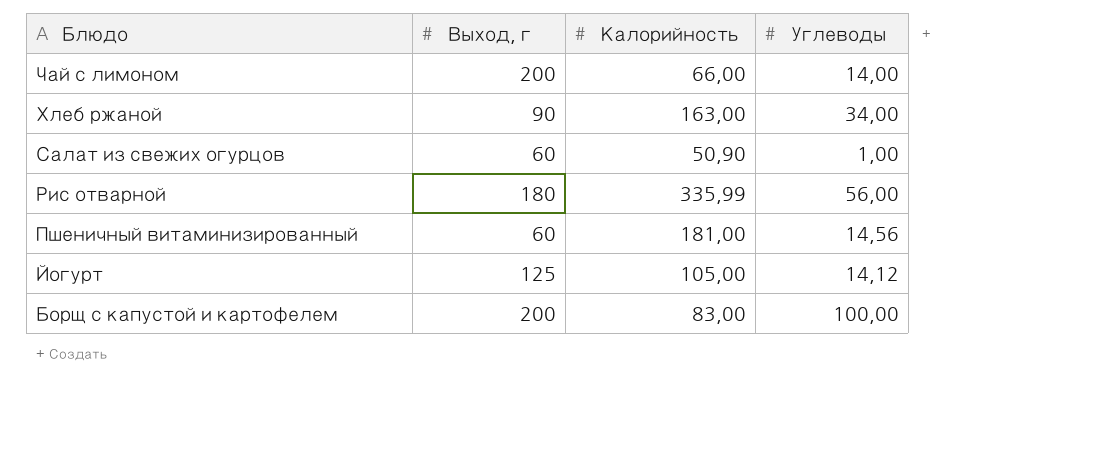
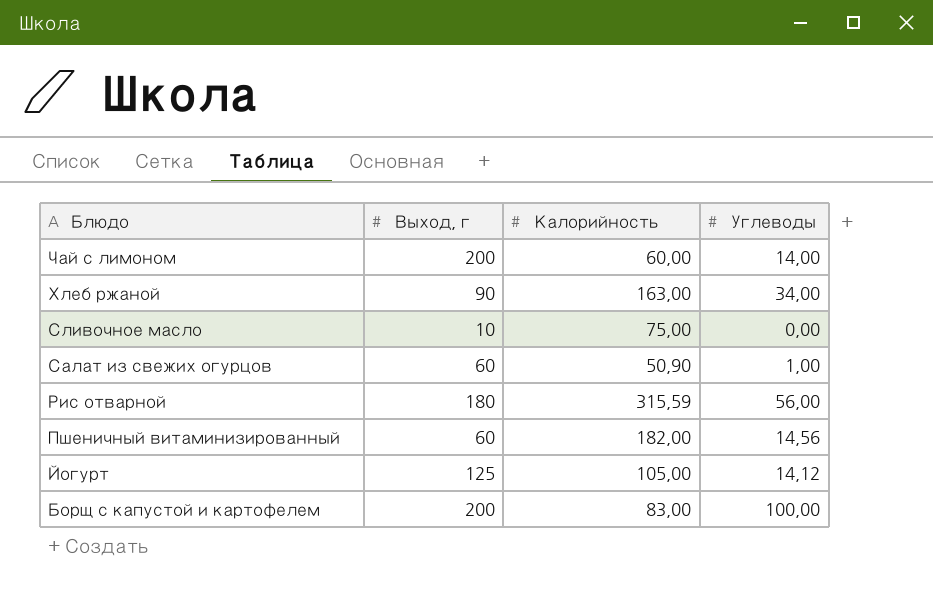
Чай с лимоном | Калорийность: 66,00 -> 60,00
row Сливочное масло: none -> 10 | 75,00 | 0,00
Рис отварной | Калорийность: 335,99 -> 315,59
Пшеничный витаминизированный | Калорийность: 181,00 -> 182,00

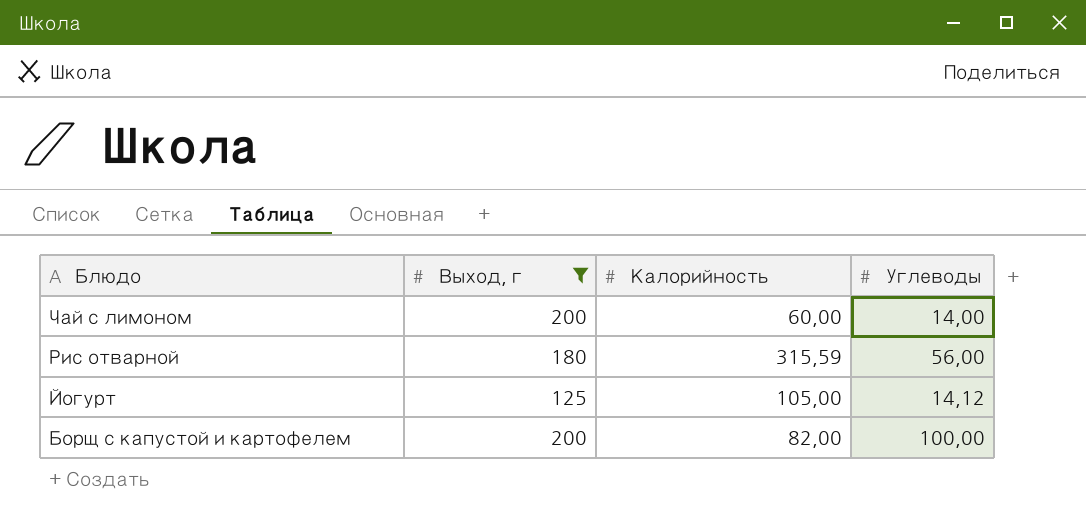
filter: none -> Выход, г >= 125
Борщ с капустой и картофелем | Калорийность: 83,00 -> 82,00

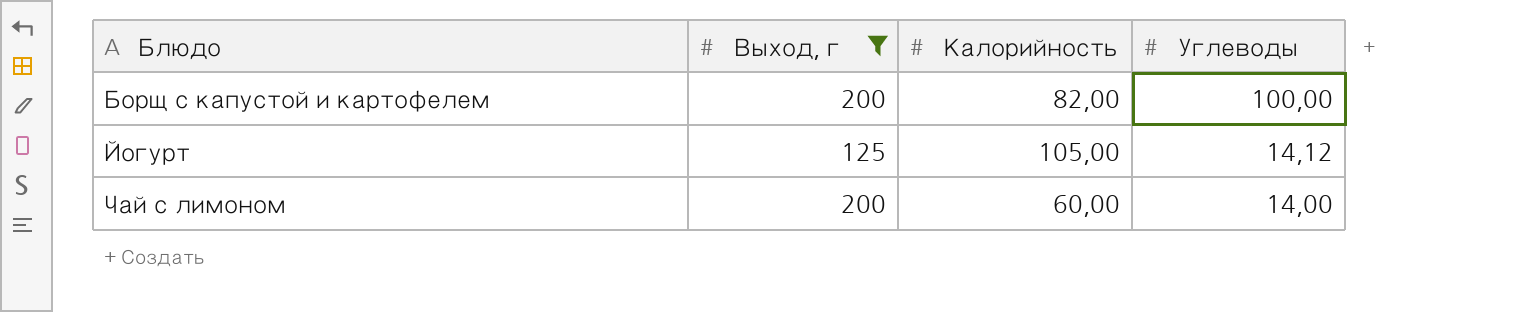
row order: Блюдо descending -> Блюдо ascending
row Рис отварной: 180 | 315,59 | 56,00 -> none

